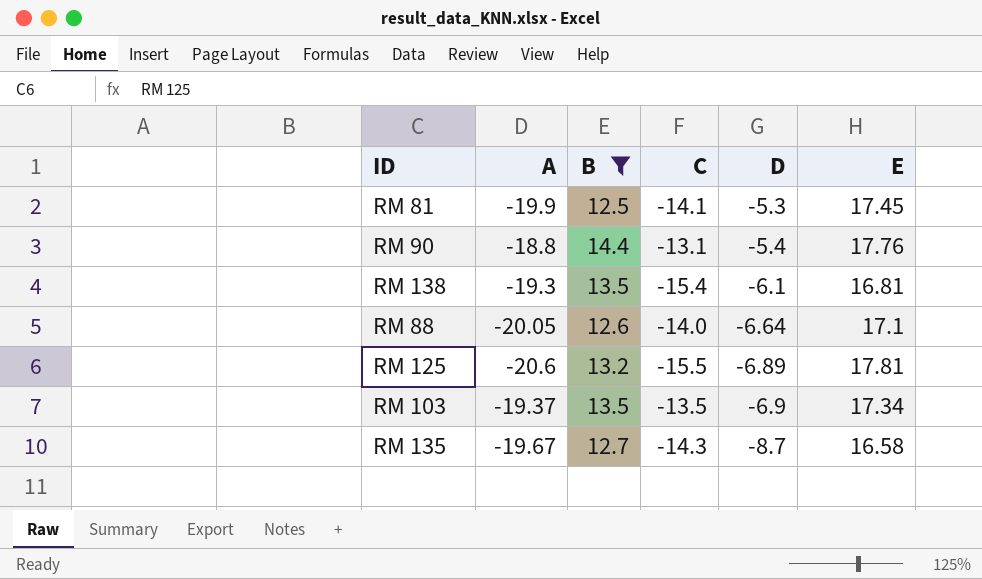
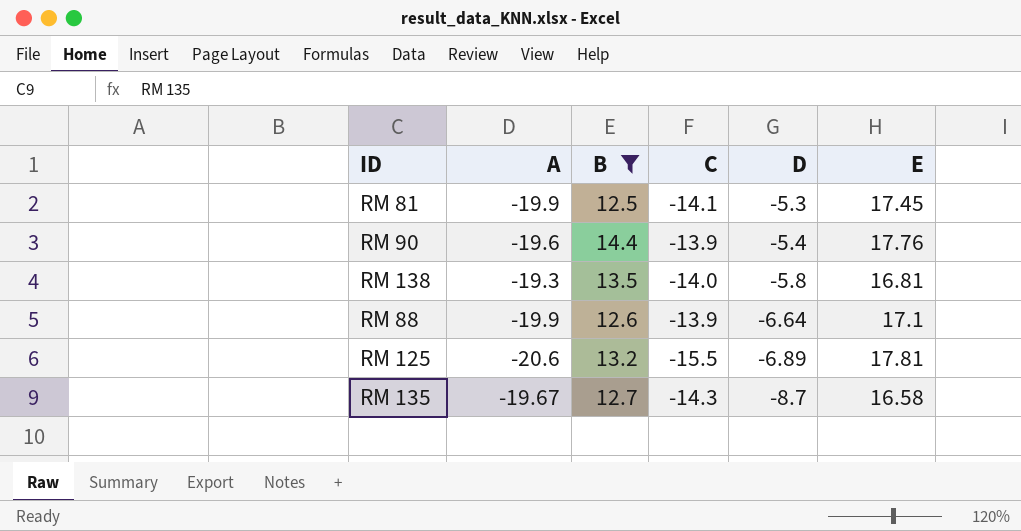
row RM 103: -19.37 | 13.5 | -13.5 | -6.9 | 17.34 -> none
RM 90 | A: -18.8 -> -19.6
RM 90 | C: -13.1 -> -13.9
RM 138 | C: -15.4 -> -14.0
RM 138 | D: -6.1 -> -5.8
RM 88 | A: -20.05 -> -19.9
RM 88 | C: -14.0 -> -13.9

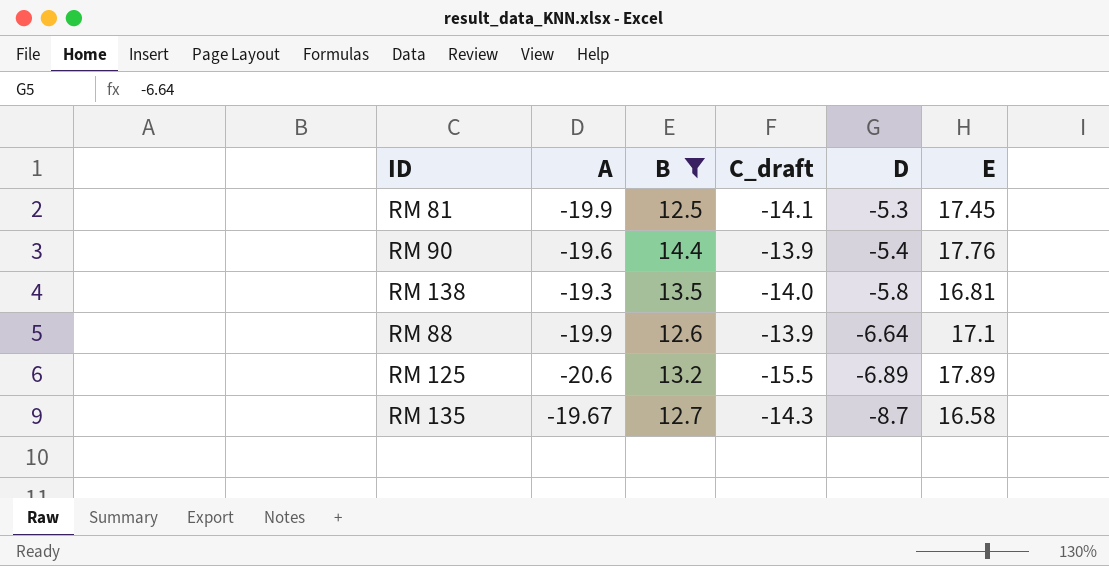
column name: C -> C_draft
RM 125 | E: 17.81 -> 17.89

